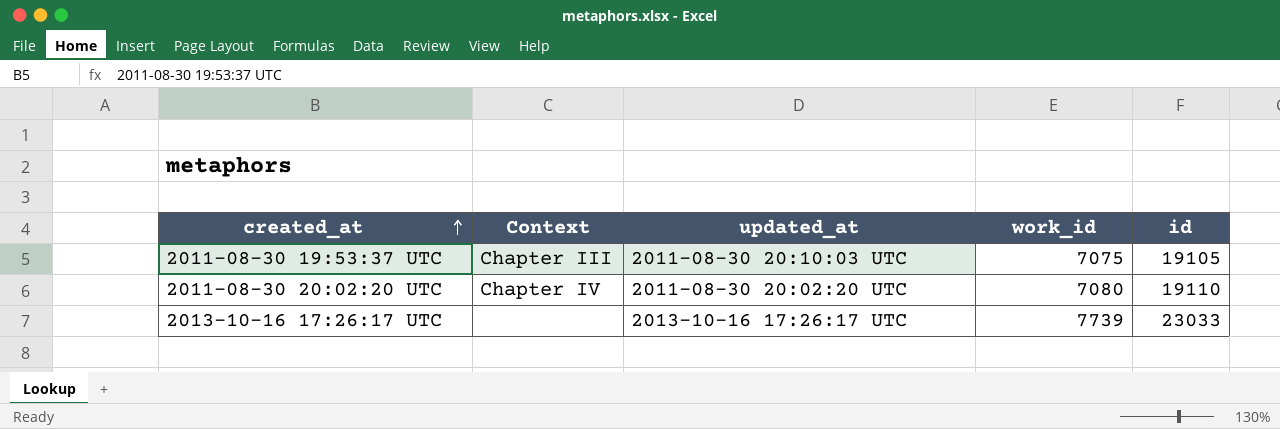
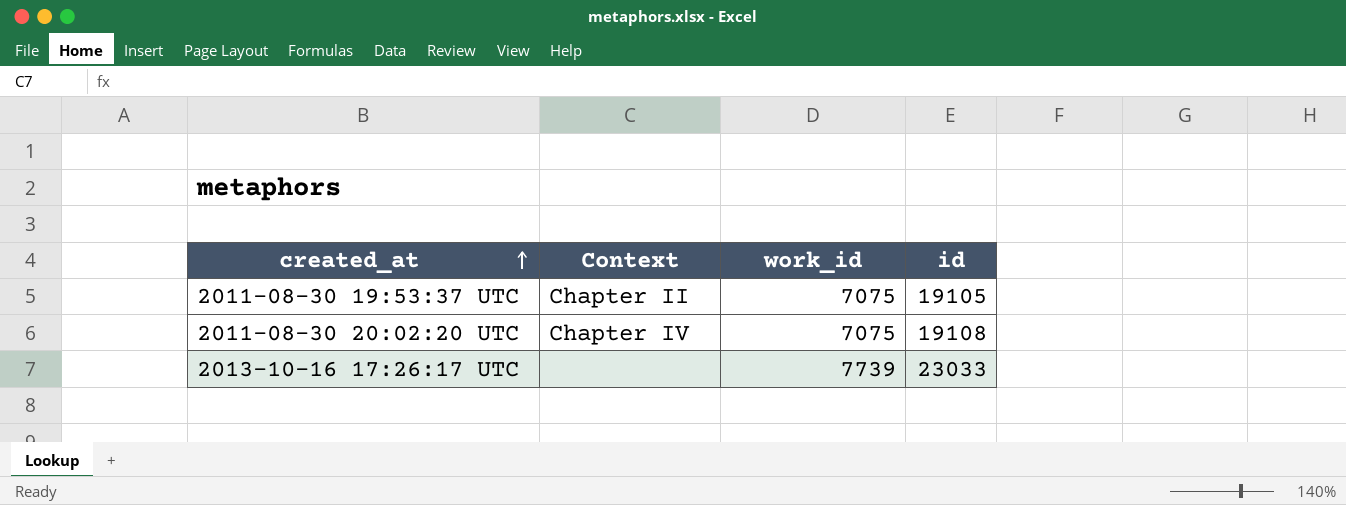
column updated_at | position: 3 -> none
2011-08-30 19:53:37 UTC | Context: Chapter III -> Chapter II
2011-08-30 20:02:20 UTC | work_id: 7080 -> 7075
2011-08-30 20:02:20 UTC | id: 19110 -> 19108

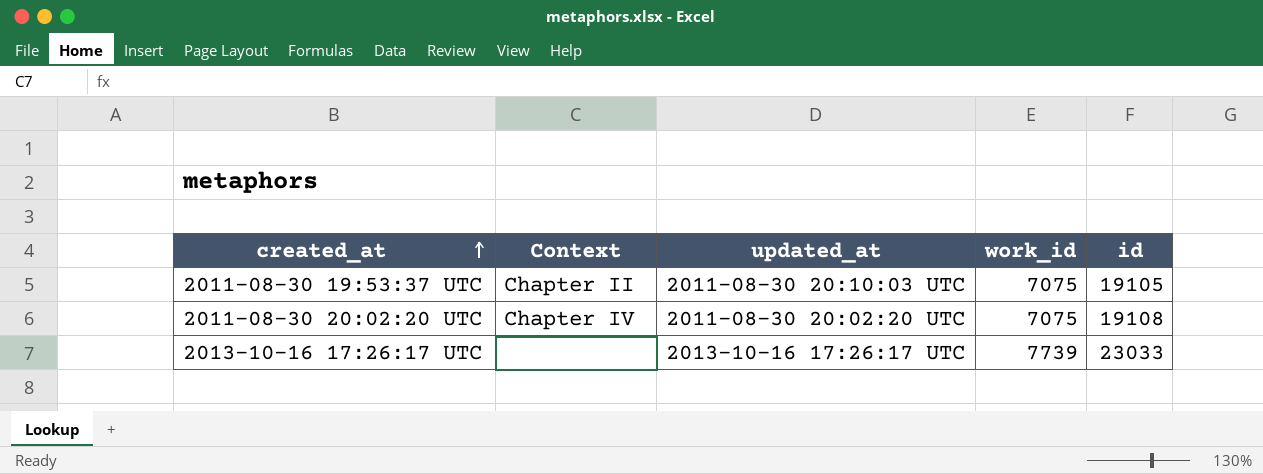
column updated_at | position: none -> 3

